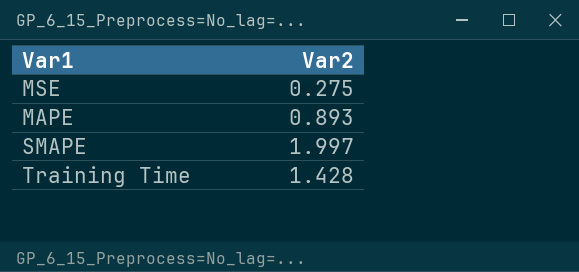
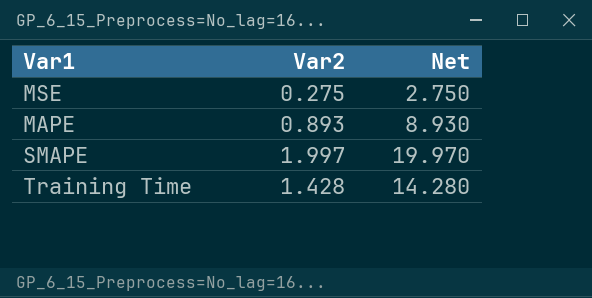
column Net | formula: none -> [Var2] * 10

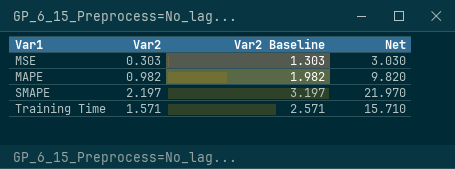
column Var2 Baseline | formula: none -> [Var2] + 1
MSE | Var2: 0.275 -> 0.303
MSE | Net: 2.750 -> 3.030
MAPE | Var2: 0.893 -> 0.982
MAPE | Net: 8.930 -> 9.820
SMAPE | Var2: 1.997 -> 2.197
SMAPE | Net: 19.970 -> 21.970
Training Time | Var2: 1.428 -> 1.571
Training Time | Net: 14.280 -> 15.710

